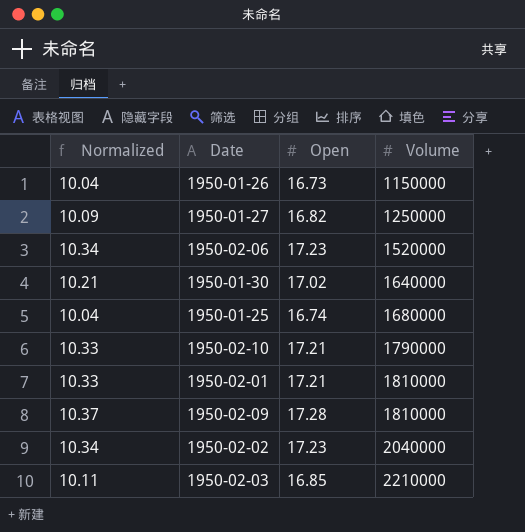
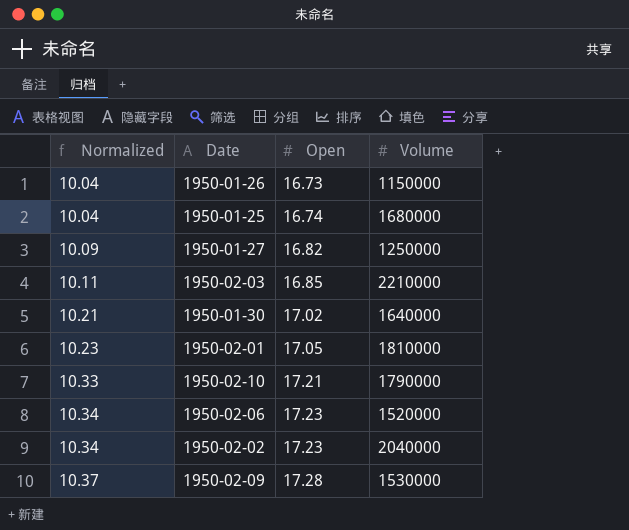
row order: Volume ascending -> Normalized ascending
1950-02-01 | Normalized: 10.33 -> 10.23
1950-02-01 | Open: 17.21 -> 17.05
1950-02-09 | Volume: 1810000 -> 1530000

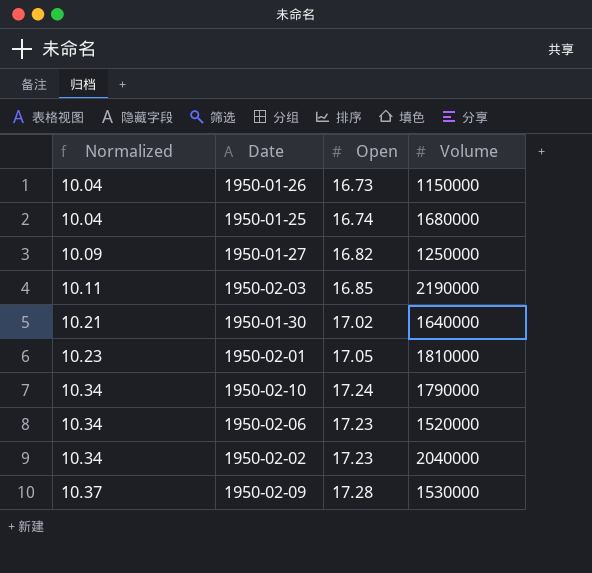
1950-02-03 | Volume: 2210000 -> 2190000
1950-02-10 | Normalized: 10.33 -> 10.34
1950-02-10 | Open: 17.21 -> 17.24

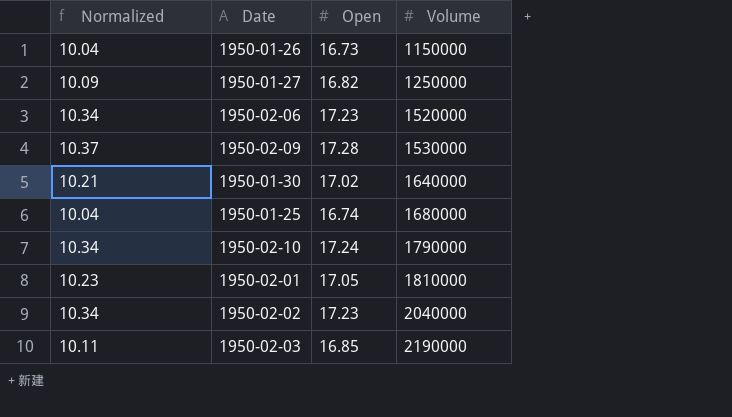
row order: Normalized ascending -> Volume ascending

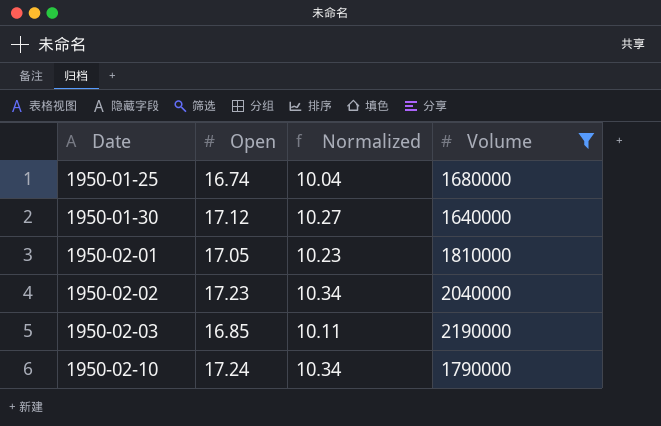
filter: none -> Volume >= 1640000
row order: Volume ascending -> Date ascending
column Normalized | position: 1 -> 3
1950-01-30 | Open: 17.02 -> 17.12
1950-01-30 | Normalized: 10.21 -> 10.27

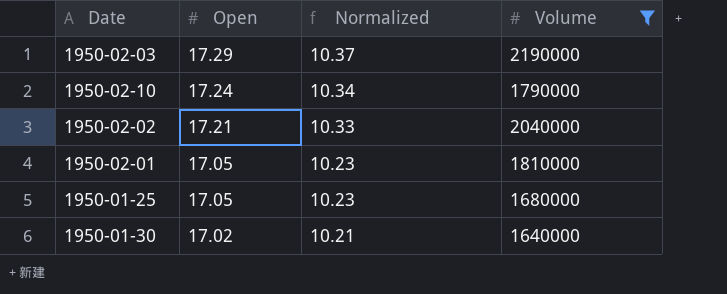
row order: Date ascending -> Open descending
1950-02-03 | Open: 16.85 -> 17.29
1950-02-03 | Normalized: 10.11 -> 10.37
1950-02-02 | Open: 17.23 -> 17.21
1950-02-02 | Normalized: 10.34 -> 10.33
1950-01-25 | Open: 16.74 -> 17.05
1950-01-25 | Normalized: 10.04 -> 10.23
1950-01-30 | Open: 17.12 -> 17.02
1950-01-30 | Normalized: 10.27 -> 10.21

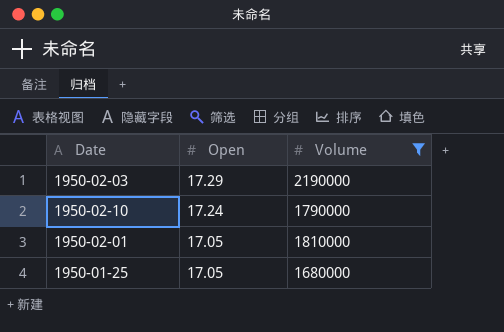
column Normalized | formula: [Open] * 0.6 -> none
row 1950-02-02: 17.21 | 10.33 | 2040000 -> none
row 1950-01-30: 17.02 | 10.21 | 1640000 -> none

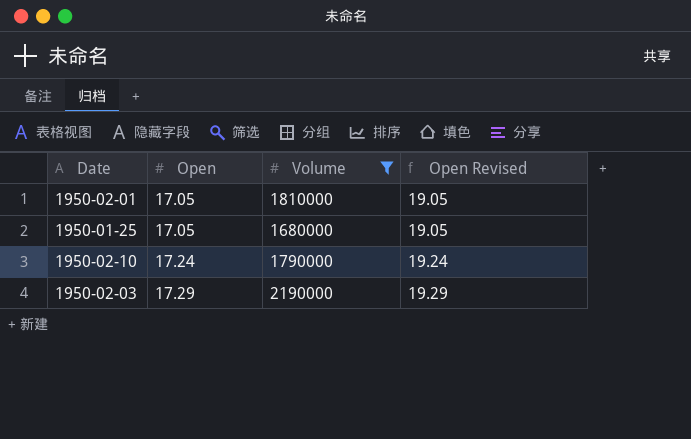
row order: Open descending -> Open ascending
column Open Revised | formula: none -> [Open] + 2

